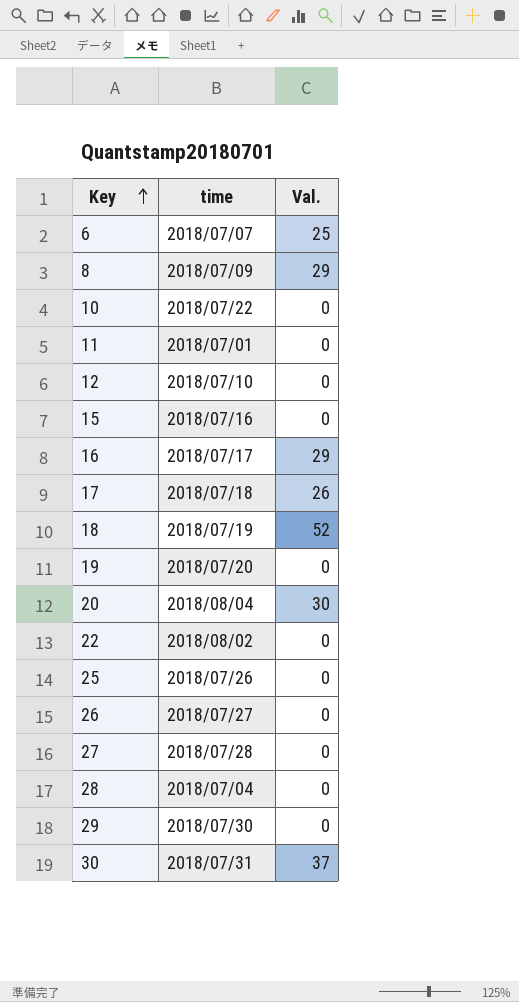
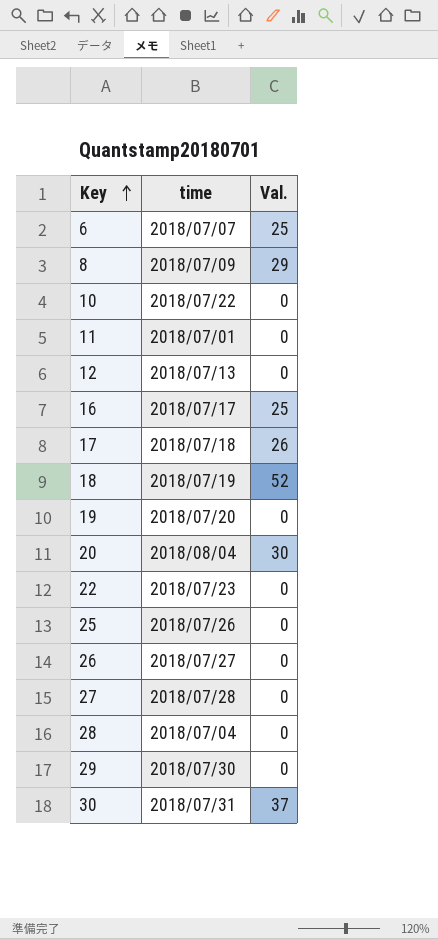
row 15: 2018/07/16 | 0 -> none
12 | time: 2018/07/10 -> 2018/07/13
16 | Val.: 29 -> 25
22 | time: 2018/08/02 -> 2018/07/23

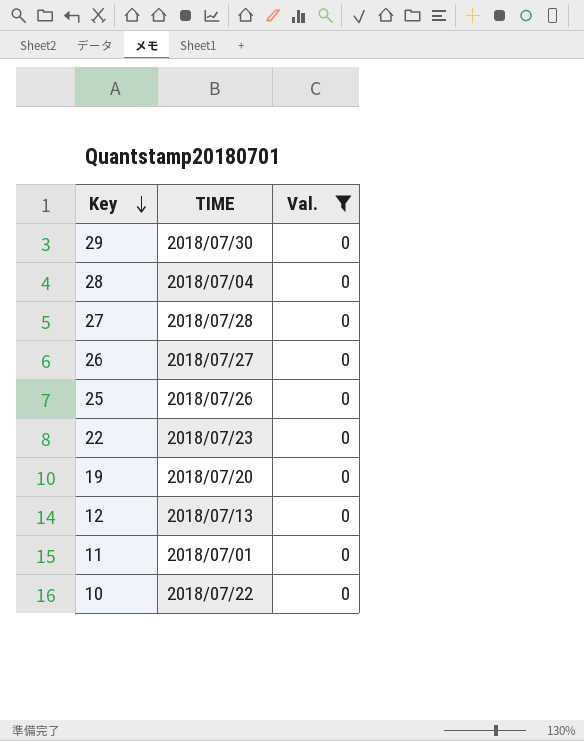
filter: none -> Val. = 0
row order: Key ascending -> Key descending
column name: time -> TIME

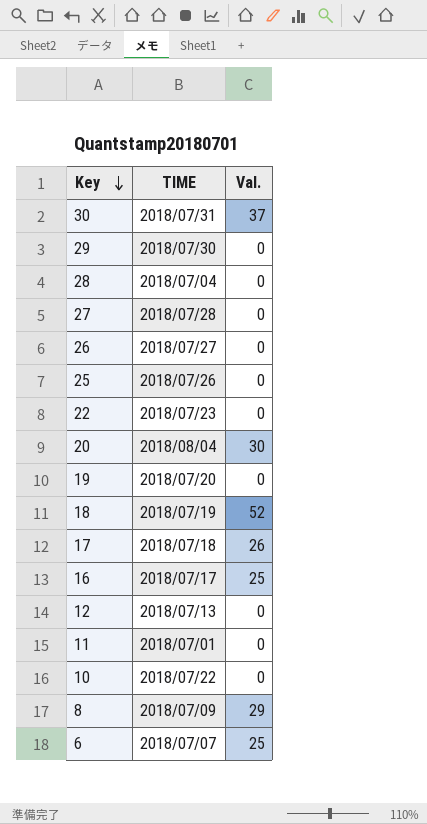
filter: Val. = 0 -> none

